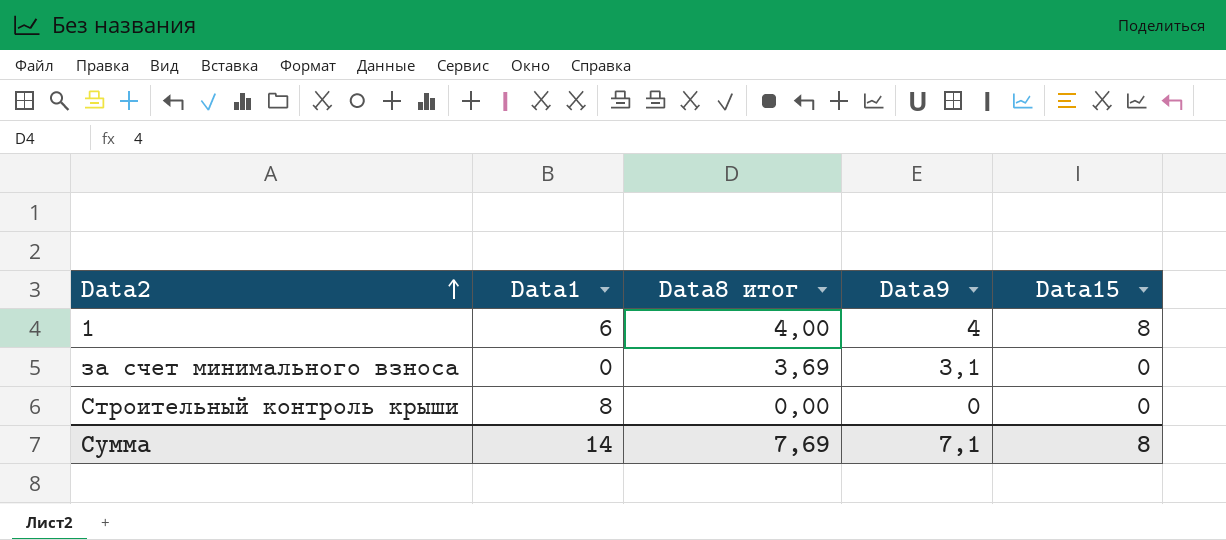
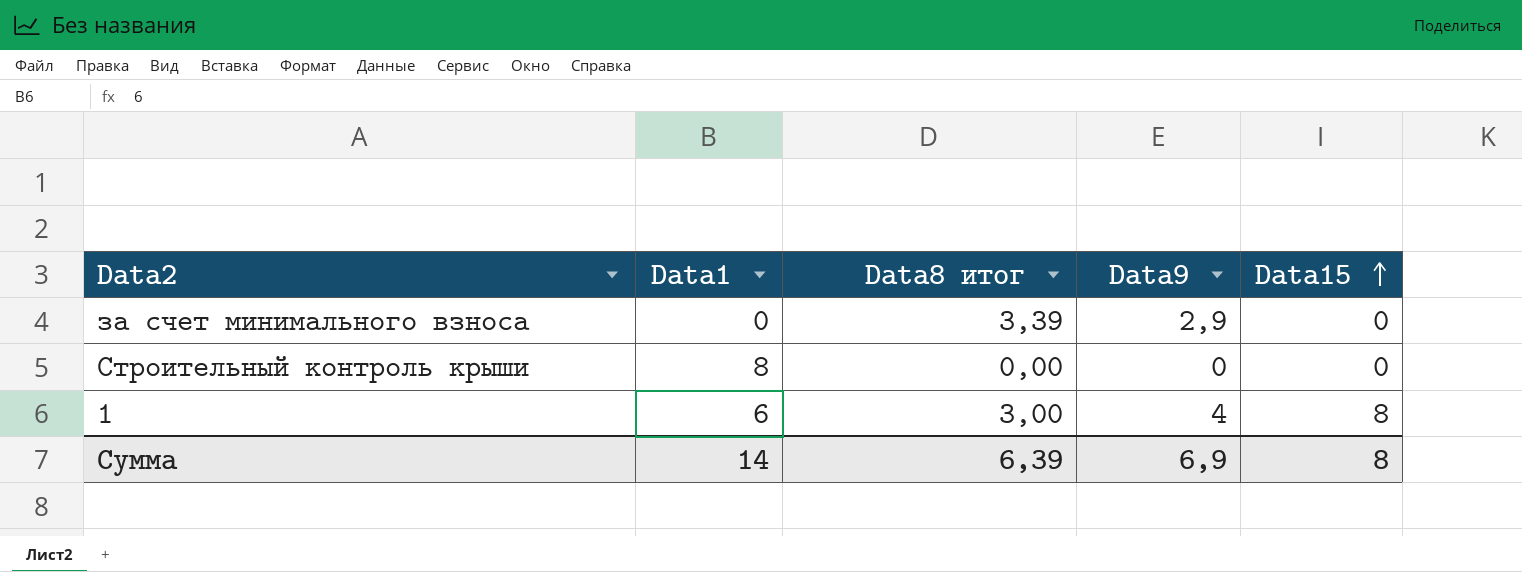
row order: Data2 ascending -> Data15 ascending
за счет минимального взноса | Data8 итог: 3,69 -> 3,39
за счет минимального взноса | Data9: 3,1 -> 2,9
1 | Data8 итог: 4,00 -> 3,00
Сумма | Data8 итог: 7,69 -> 6,39
Сумма | Data9: 7,1 -> 6,9

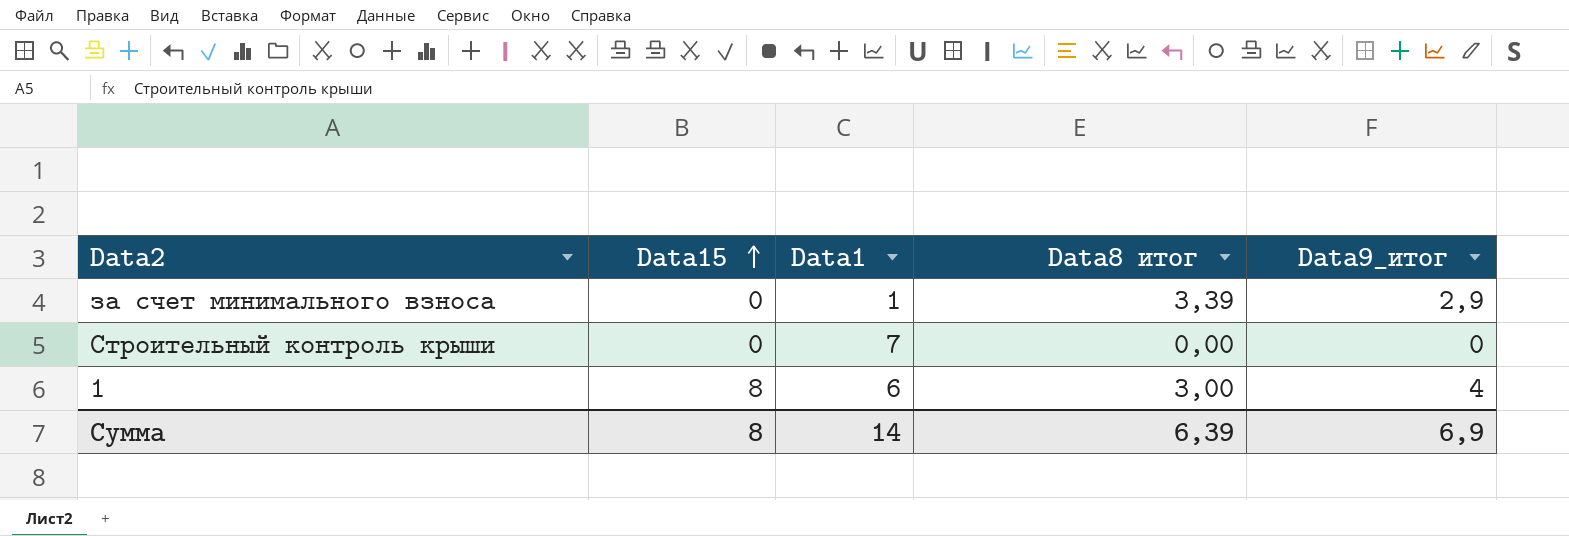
column Data15 | position: 5 -> 2
column name: Data9 -> Data9_итог
за счет минимального взноса | Data1: 0 -> 1
Строительный контроль крыши | Data1: 8 -> 7

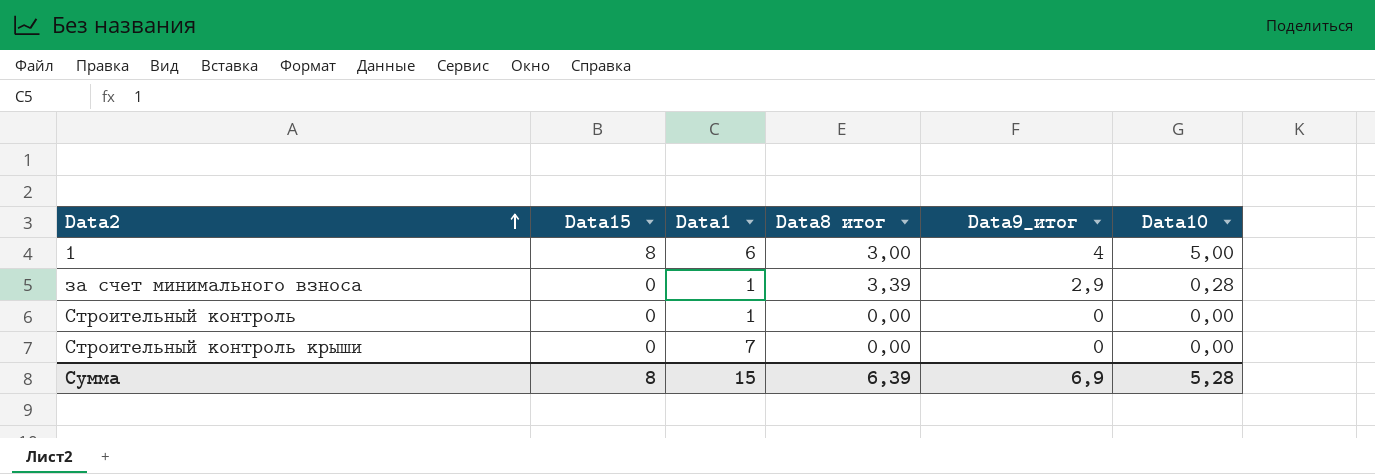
row order: Data15 ascending -> Data2 ascending
column Data10 | position: none -> 6
row Строительный контроль: none -> 0 | 1 | 0,00 | 0 | 0,00
Сумма | Data1: 14 -> 15

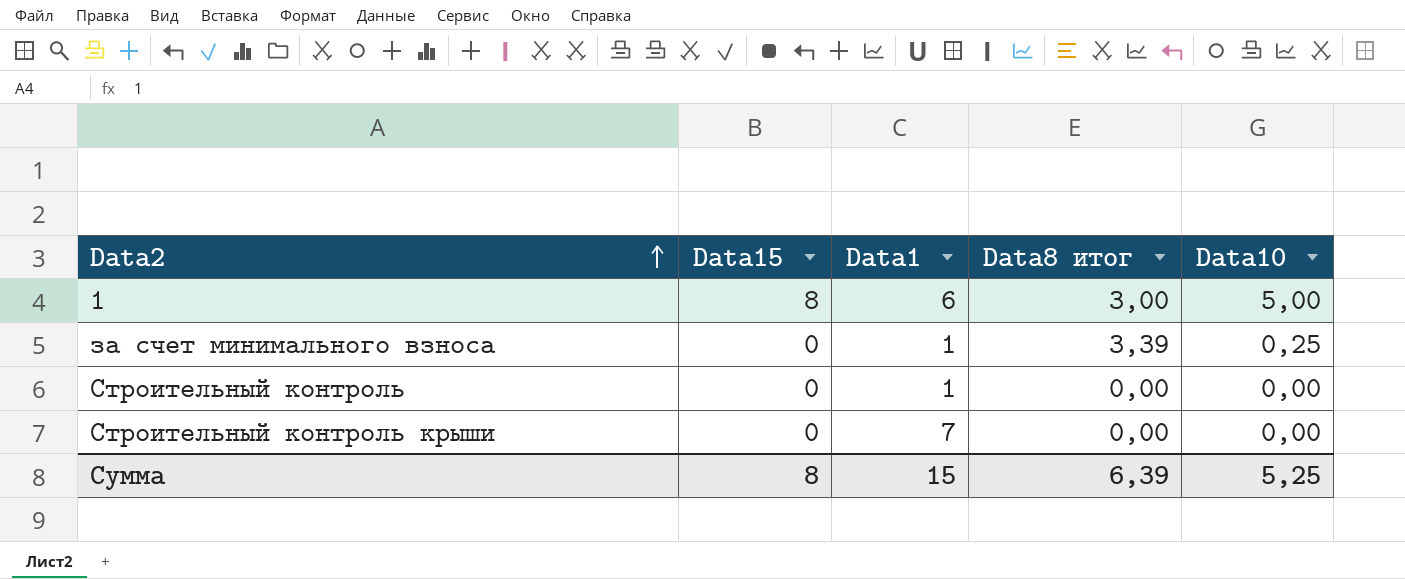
column Data9_итог | position: 5 -> none
за счет минимального взноса | Data10: 0,28 -> 0,25
Сумма | Data10: 5,28 -> 5,25

